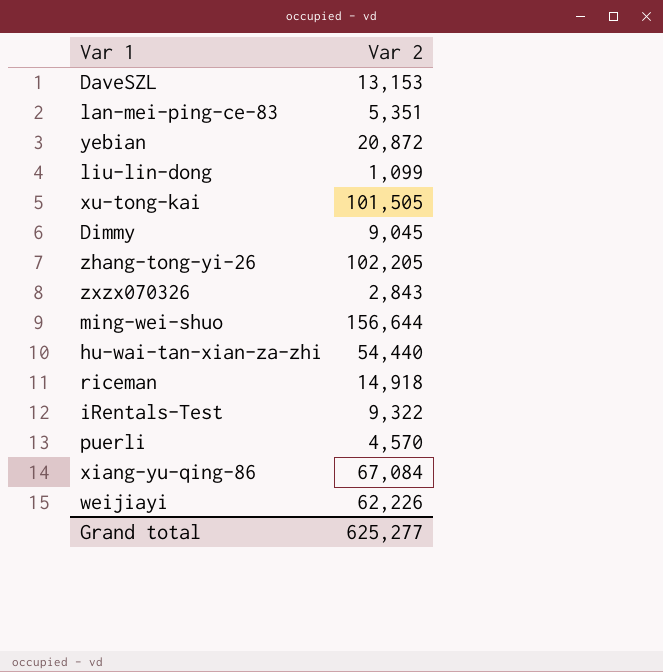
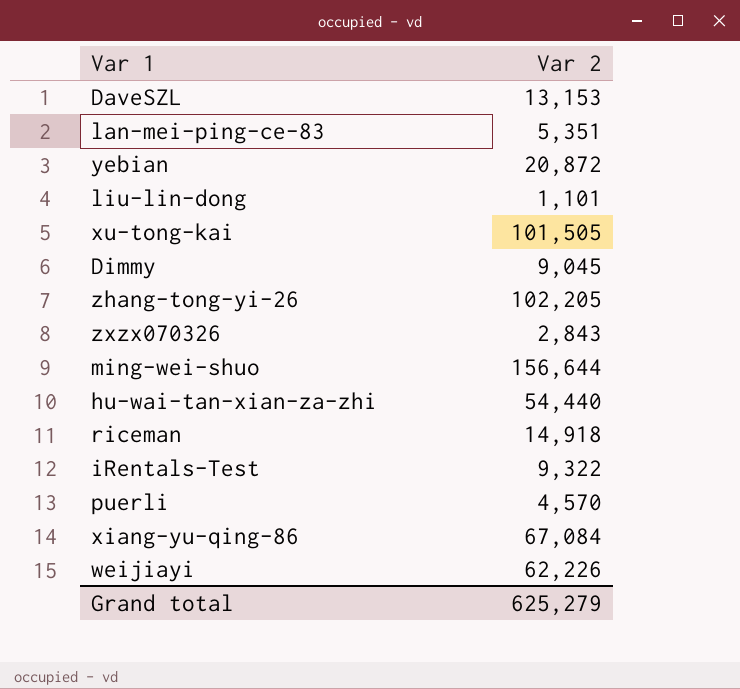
liu-lin-dong | Var 2: 1,099 -> 1,101
Grand total | Var 2: 625,277 -> 625,279

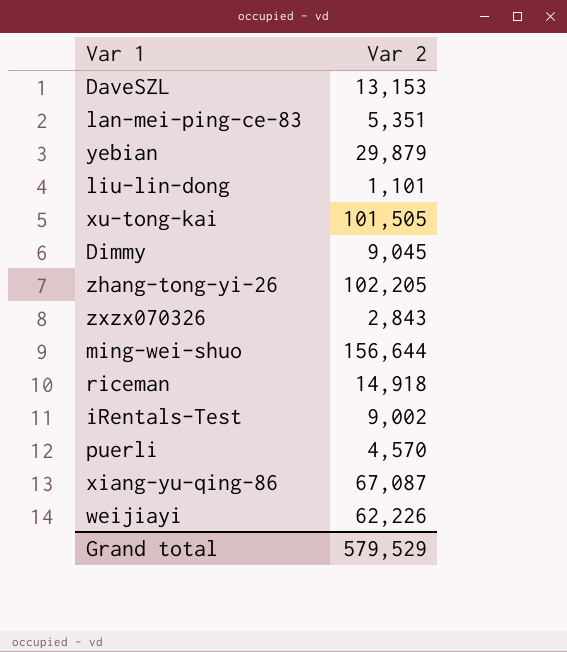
row hu-wai-tan-xian-za-zhi: 54,440 -> none
yebian | Var 2: 20,872 -> 29,879
iRentals-Test | Var 2: 9,322 -> 9,002
xiang-yu-qing-86 | Var 2: 67,084 -> 67,087
Grand total | Var 2: 625,279 -> 579,529

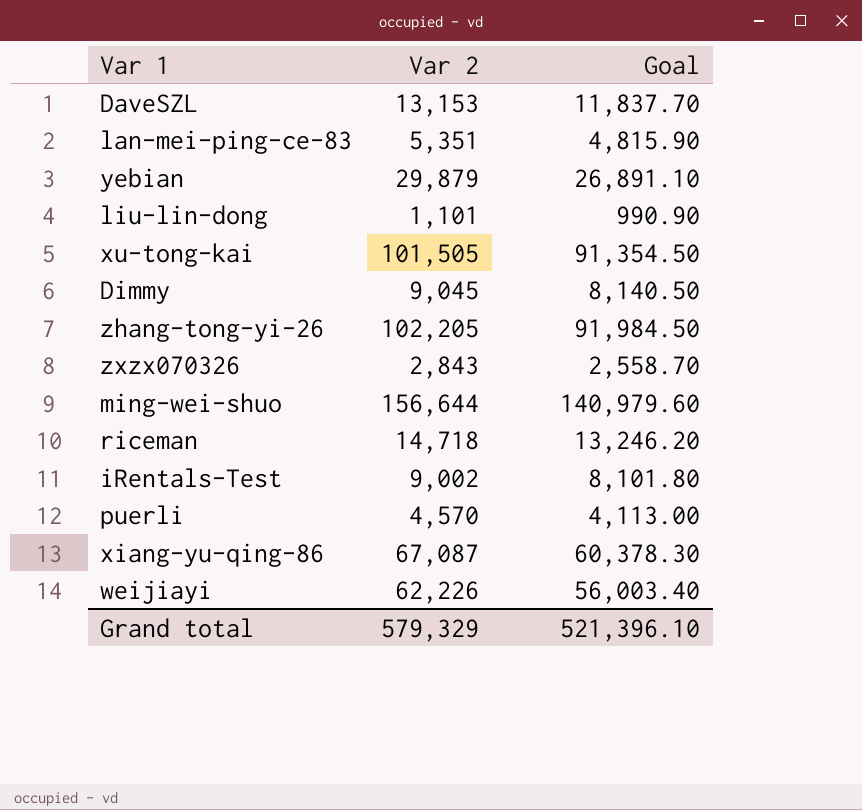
column Goal | formula: none -> [Var 2] * 0.9
riceman | Var 2: 14,918 -> 14,718
Grand total | Var 2: 579,529 -> 579,329

